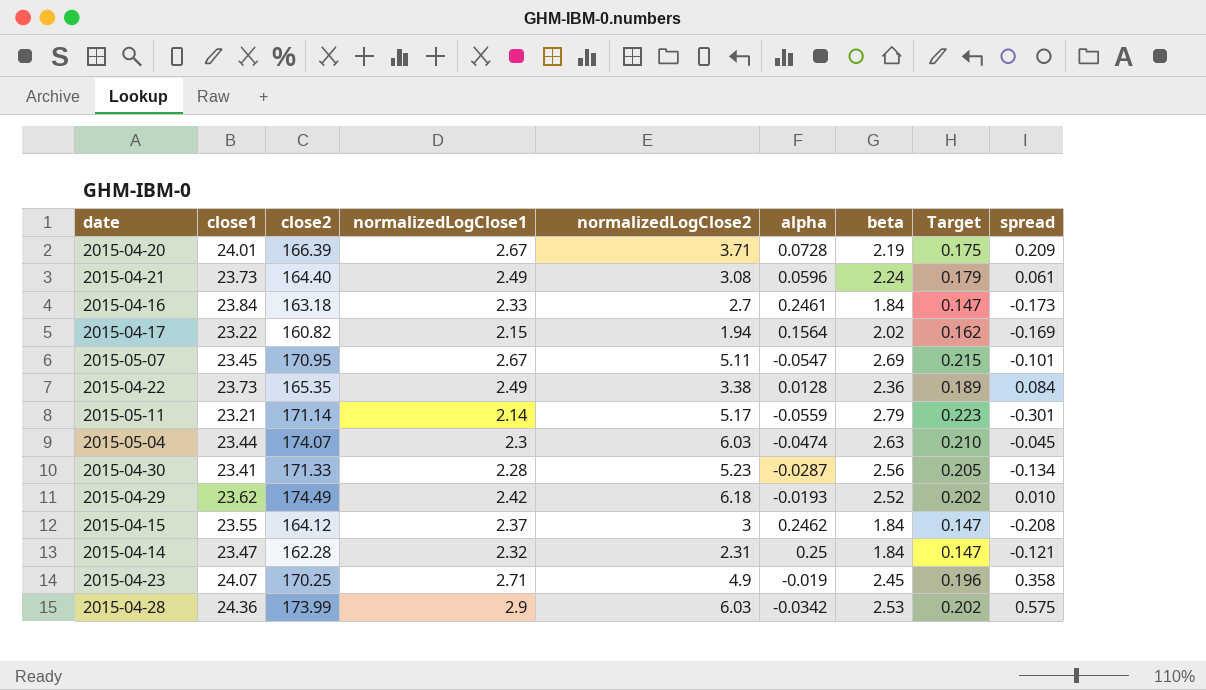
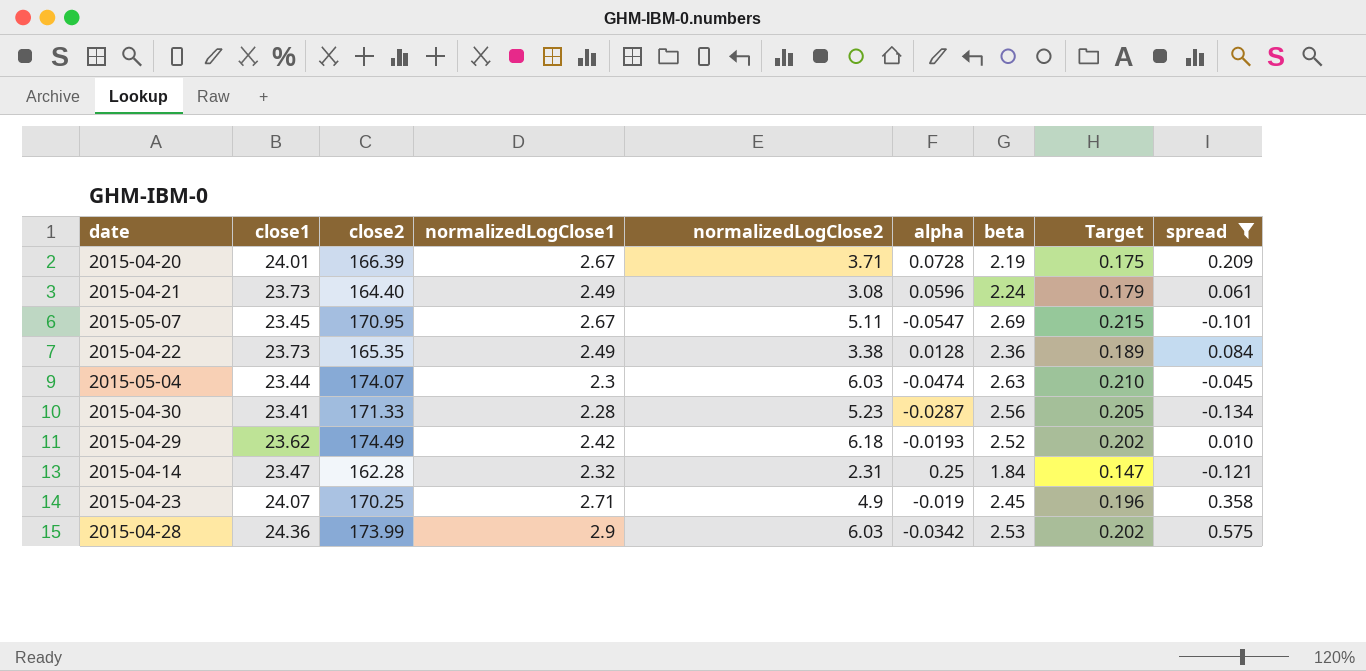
filter: none -> spread >= -0.134

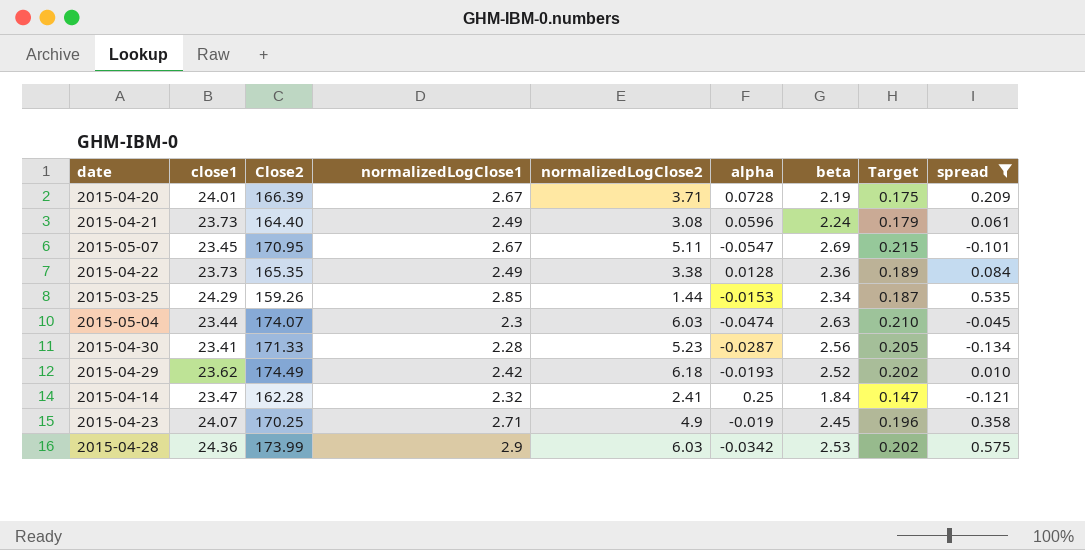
column name: close2 -> Close2
row 2015-03-25: none -> 24.29 | 159.26 | 2.85 | 1.44 | -0.0153 | 2.34 | 0.187 | 0.535
2015-04-14 | normalizedLogClose2: 2.31 -> 2.41

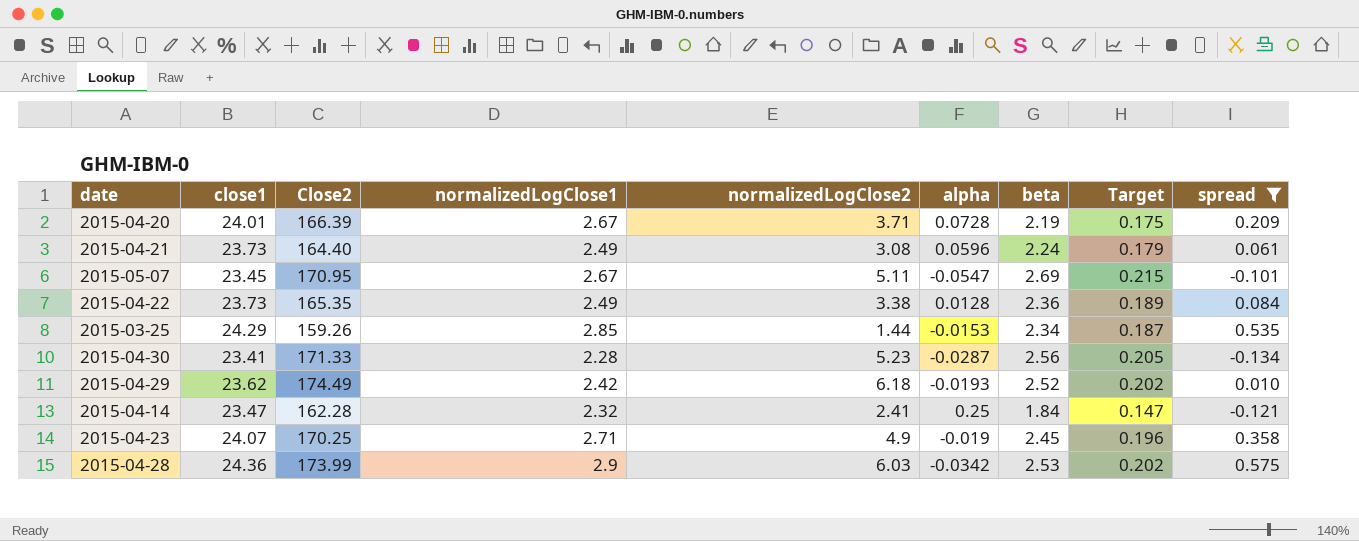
row 2015-05-04: 23.44 | 174.07 | 2.3 | 6.03 | -0.0474 | 2.63 | 0.210 | -0.045 -> none

